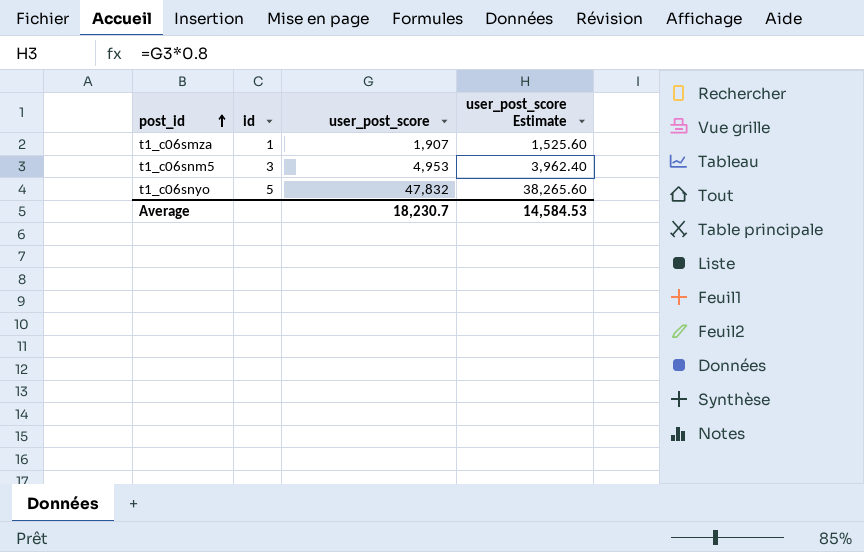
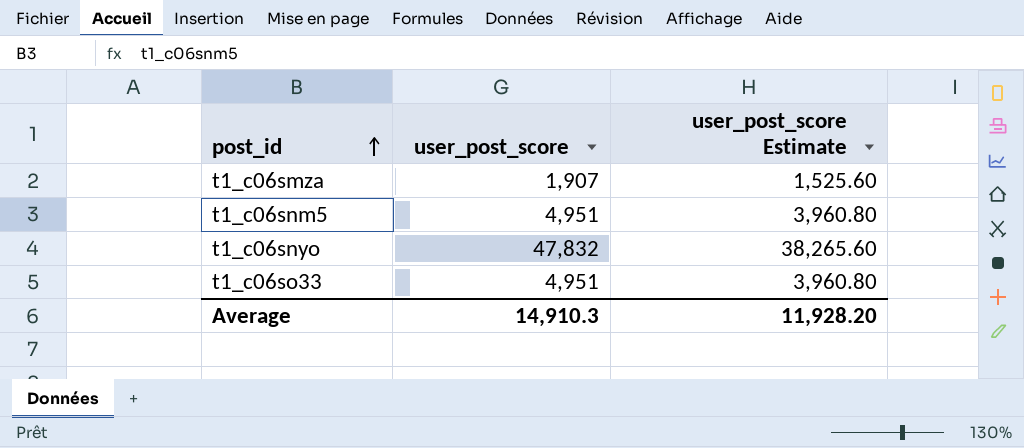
column id | position: 2 -> none
t1_c06snm5 | user_post_score: 4,953 -> 4,951
t1_c06snm5 | user_post_score Estimate: 3,962.40 -> 3,960.80
row t1_c06so33: none -> 4,951 | 3,960.80
Average | user_post_score: 18,230.7 -> 14,910.3
Average | user_post_score Estimate: 14,584.53 -> 11,928.20

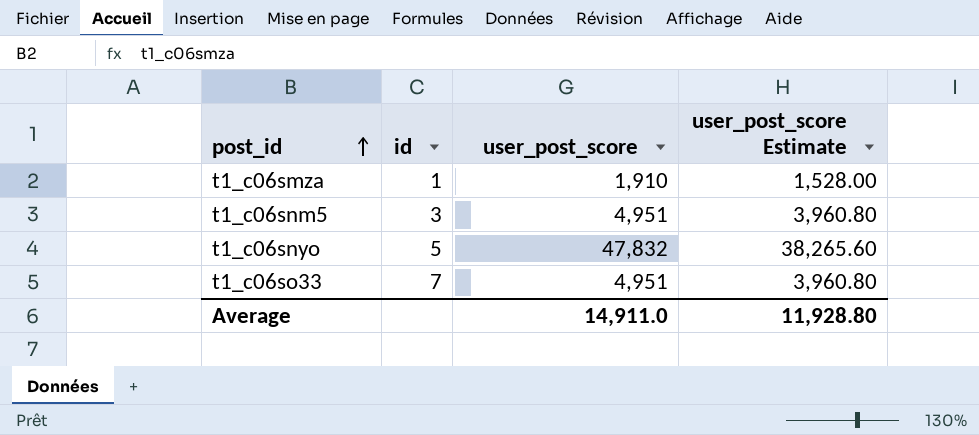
column id | position: none -> 2
t1_c06smza | user_post_score: 1,907 -> 1,910
t1_c06smza | user_post_score Estimate: 1,525.60 -> 1,528.00
Average | user_post_score: 14,910.3 -> 14,911.0
Average | user_post_score Estimate: 11,928.20 -> 11,928.80

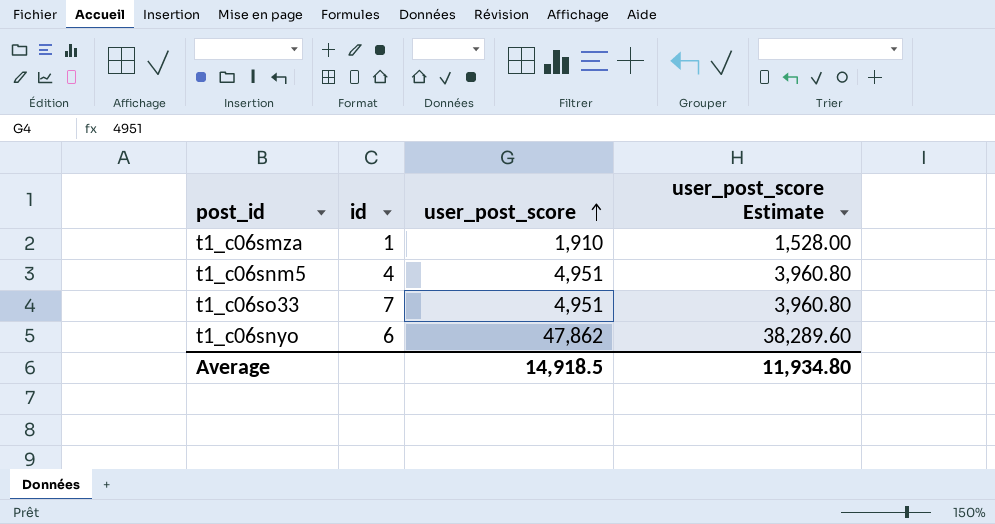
row order: post_id ascending -> user_post_score ascending
t1_c06snm5 | id: 3 -> 4
t1_c06snyo | id: 5 -> 6
t1_c06snyo | user_post_score: 47,832 -> 47,862
t1_c06snyo | user_post_score Estimate: 38,265.60 -> 38,289.60
Average | user_post_score: 14,911.0 -> 14,918.5
Average | user_post_score Estimate: 11,928.80 -> 11,934.80

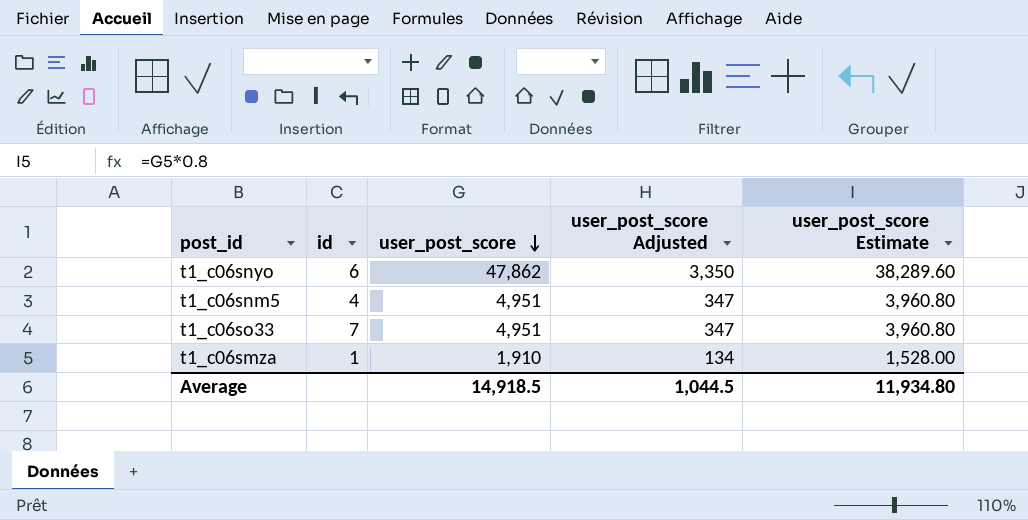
row order: user_post_score ascending -> user_post_score descending
column user_post_score Adjusted | formula: none -> [user_post_score] * 0.07

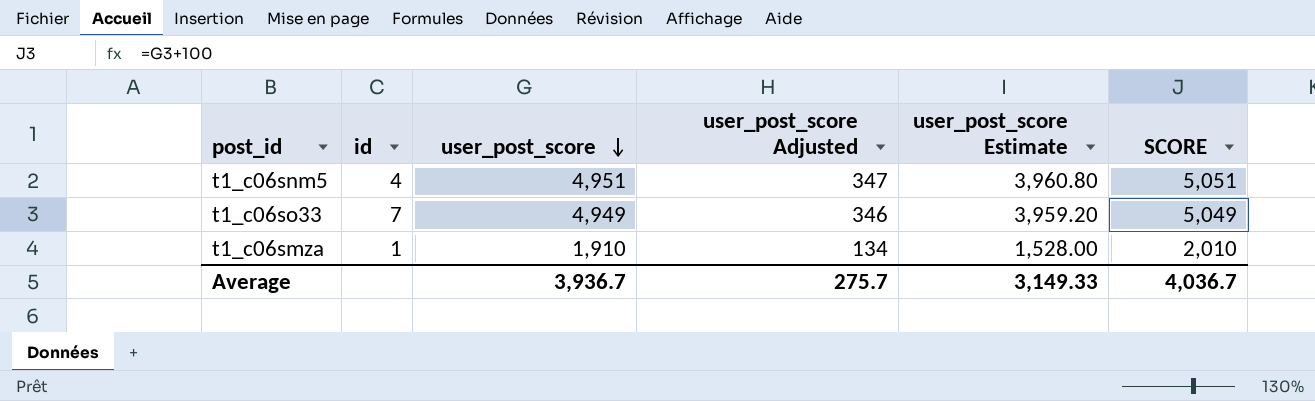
column SCORE | formula: none -> [user_post_score] + 100
row t1_c06snyo: 6 | 47,862 | 3,350 | 38,289.60 -> none
t1_c06so33 | user_post_score: 4,951 -> 4,949
t1_c06so33 | user_post_score Adjusted: 347 -> 346
t1_c06so33 | user_post_score Estimate: 3,960.80 -> 3,959.20
Average | user_post_score: 14,918.5 -> 3,936.7
Average | user_post_score Adjusted: 1,044.5 -> 275.7
Average | user_post_score Estimate: 11,934.80 -> 3,149.33

